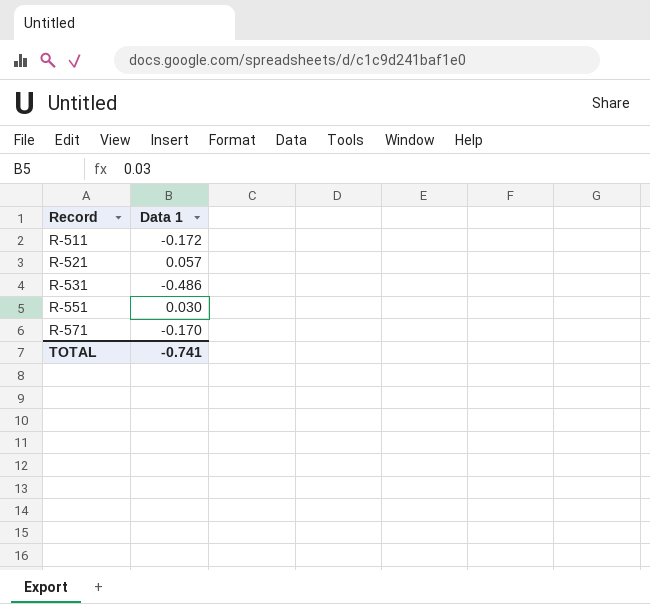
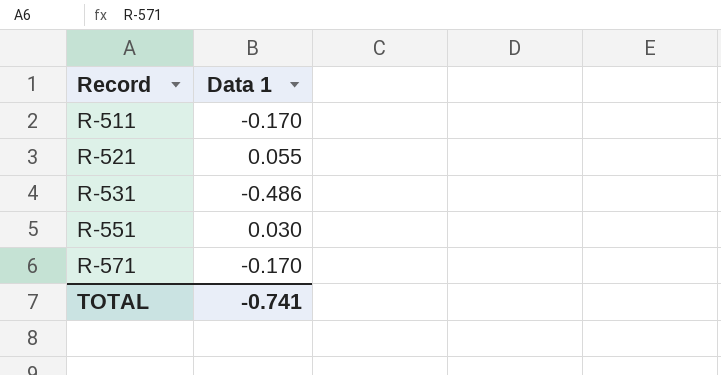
R-511 | Data 1: -0.172 -> -0.170
R-521 | Data 1: 0.057 -> 0.055

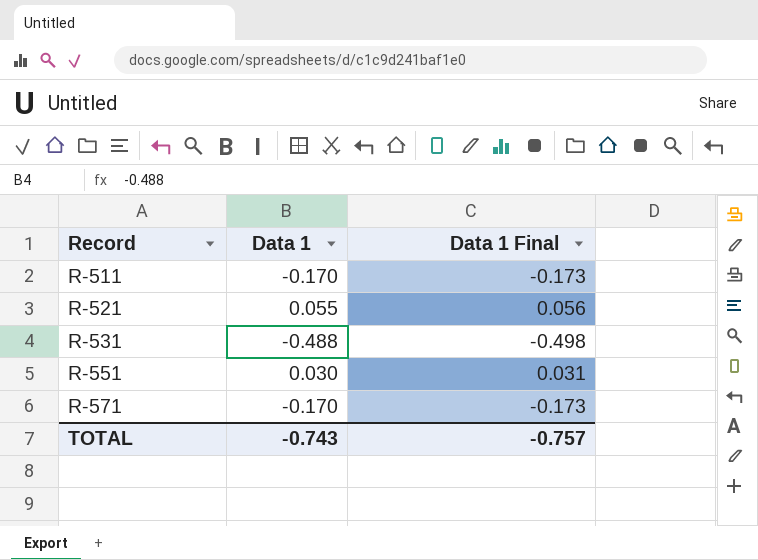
column Data 1 Final | formula: none -> [Data 1] * 1.02
R-531 | Data 1: -0.486 -> -0.488
TOTAL | Data 1: -0.741 -> -0.743

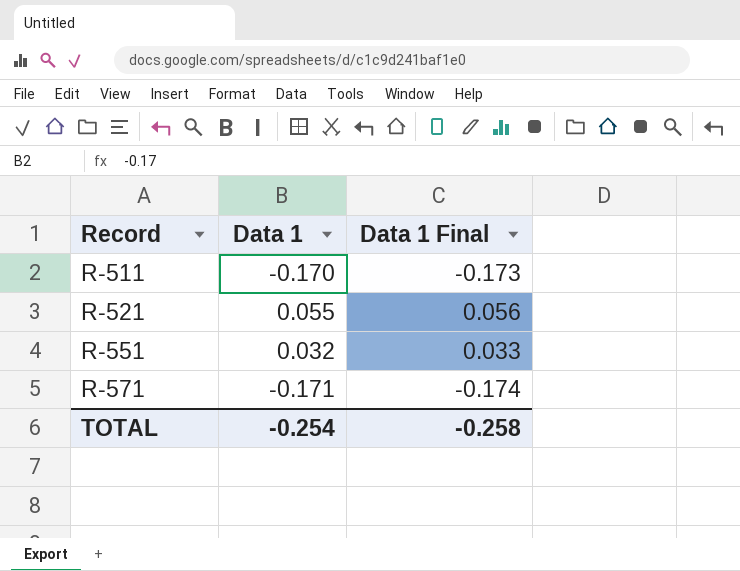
row R-531: -0.488 | -0.498 -> none
R-551 | Data 1: 0.030 -> 0.032
R-551 | Data 1 Final: 0.031 -> 0.033
R-571 | Data 1: -0.170 -> -0.171
R-571 | Data 1 Final: -0.173 -> -0.174
TOTAL | Data 1: -0.743 -> -0.254
TOTAL | Data 1 Final: -0.757 -> -0.258

